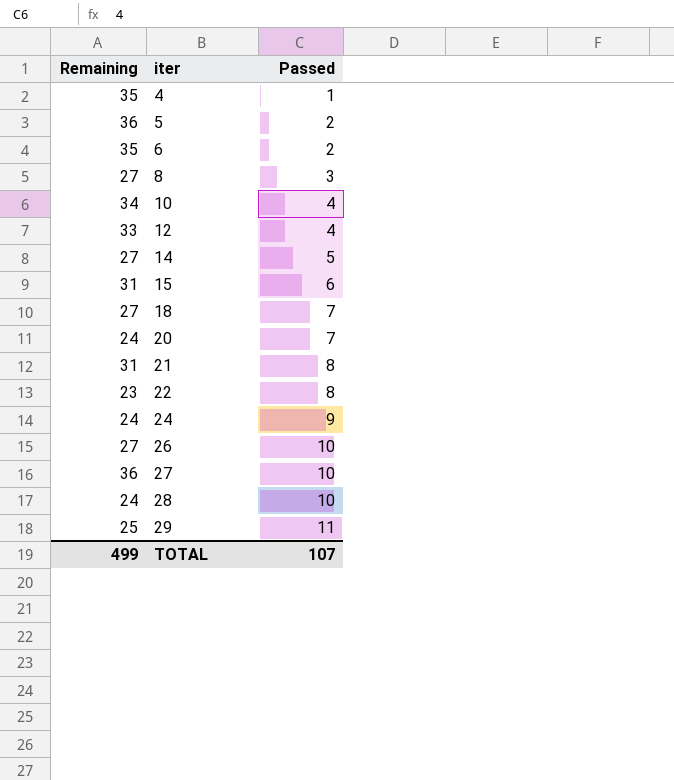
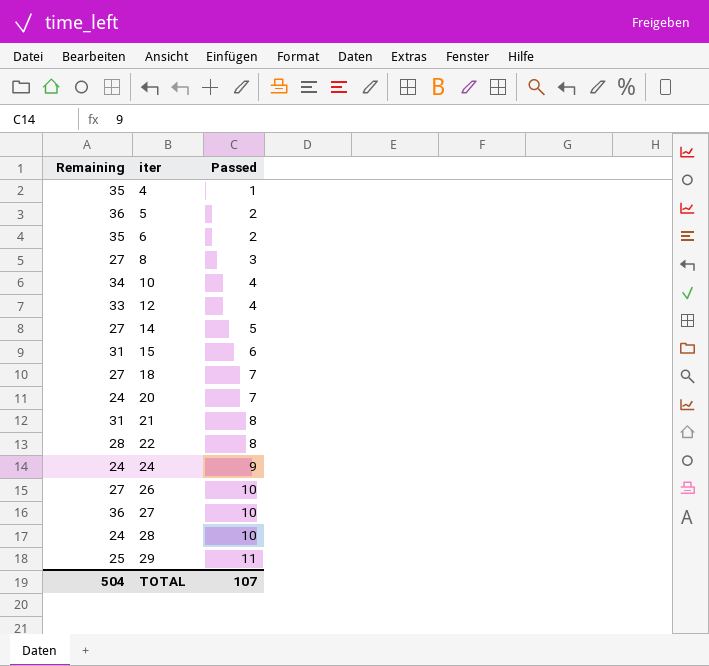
22 | Remaining: 23 -> 28
TOTAL | Remaining: 499 -> 504

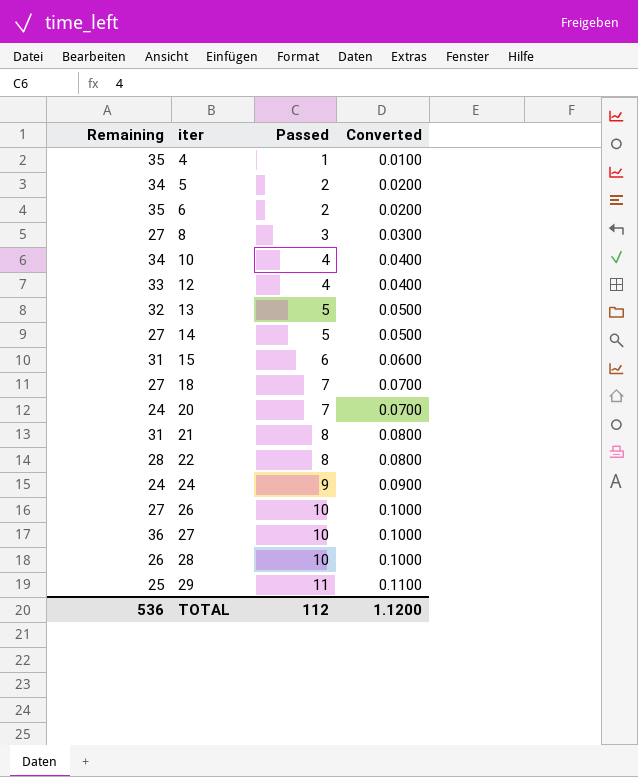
column Converted | formula: none -> [Passed] * 0.01
5 | Remaining: 36 -> 34
row 13: none -> 32 | 5 | 0.0500
28 | Remaining: 24 -> 26
TOTAL | Remaining: 504 -> 536
TOTAL | Passed: 107 -> 112

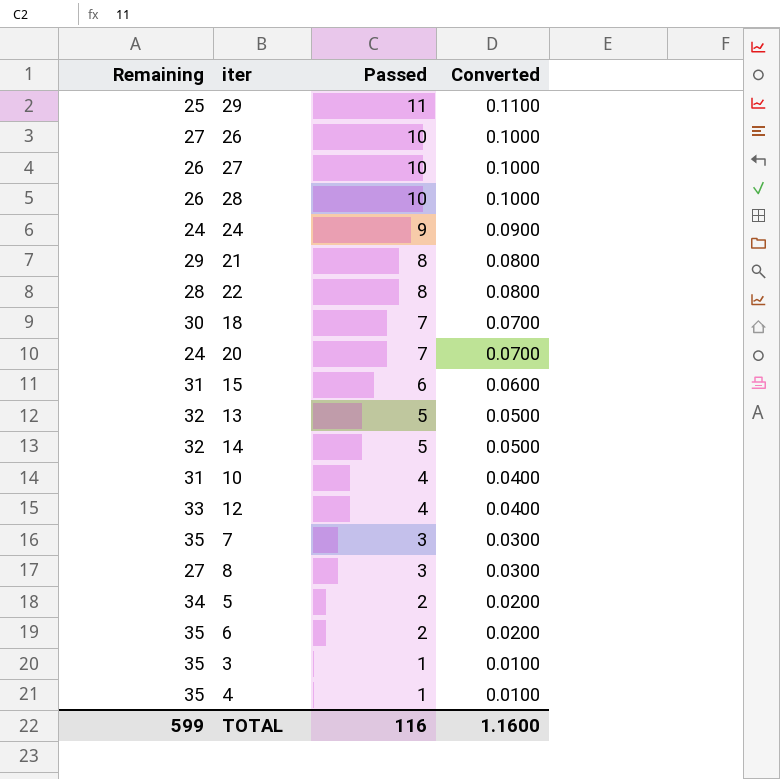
row order: iter ascending -> Passed descending
27 | Remaining: 36 -> 26
21 | Remaining: 31 -> 29
18 | Remaining: 27 -> 30
14 | Remaining: 27 -> 32
10 | Remaining: 34 -> 31
row 7: none -> 35 | 3 | 0.0300
row 3: none -> 35 | 1 | 0.0100
TOTAL | Remaining: 536 -> 599
TOTAL | Passed: 112 -> 116
TOTAL | Converted: 1.1200 -> 1.1600

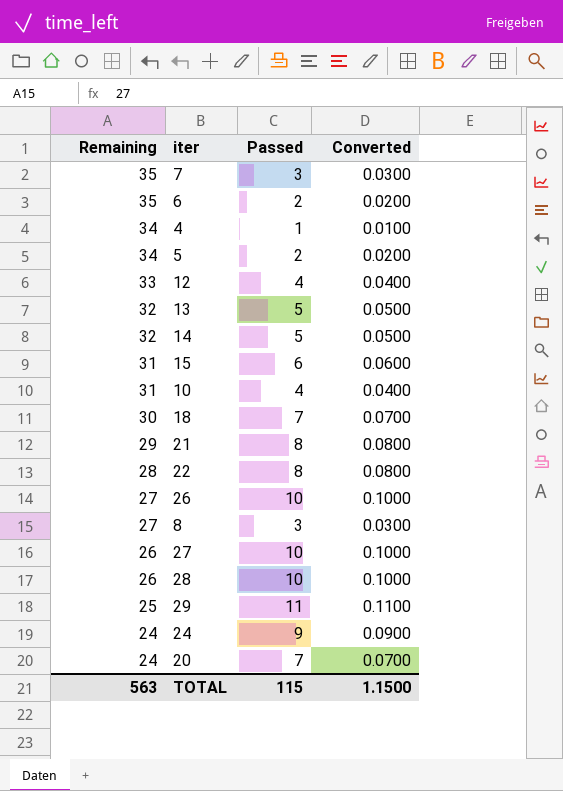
row order: Passed descending -> Remaining descending
row 3: 35 | 1 | 0.0100 -> none
4 | Remaining: 35 -> 34
TOTAL | Remaining: 599 -> 563
TOTAL | Passed: 116 -> 115
TOTAL | Converted: 1.1600 -> 1.1500

